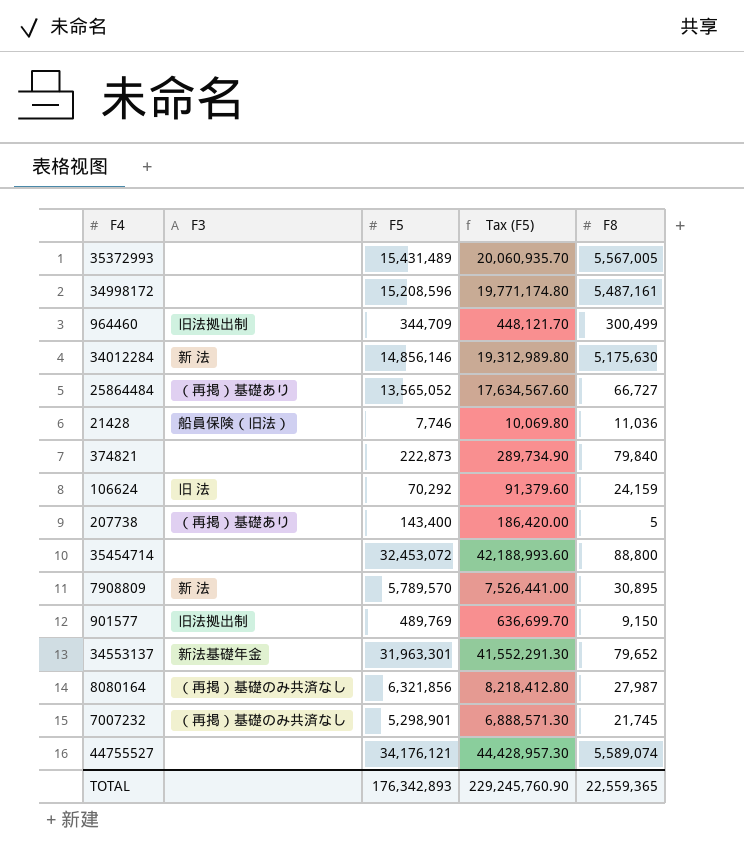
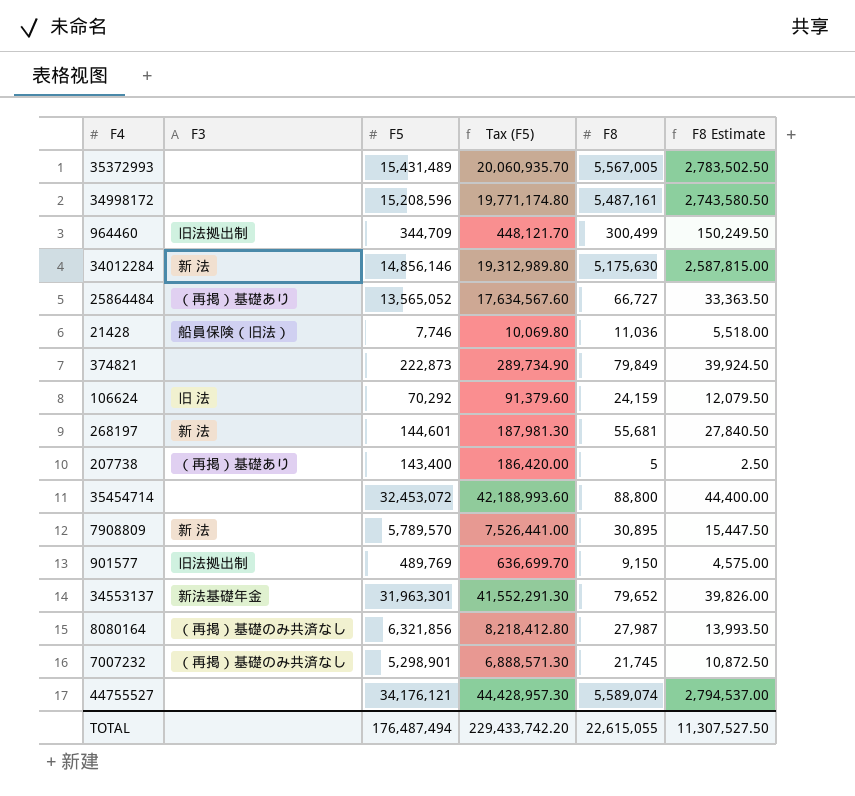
column F8 Estimate | formula: none -> [F8] * 0.5
374821 | F8: 79,840 -> 79,849
row 268197: none -> 新 法 | 144,601 | 187,981.30 | 55,681 | 27,840.50
TOTAL | F5: 176,342,893 -> 176,487,494
TOTAL | Tax (F5): 229,245,760.90 -> 229,433,742.20
TOTAL | F8: 22,559,365 -> 22,615,055

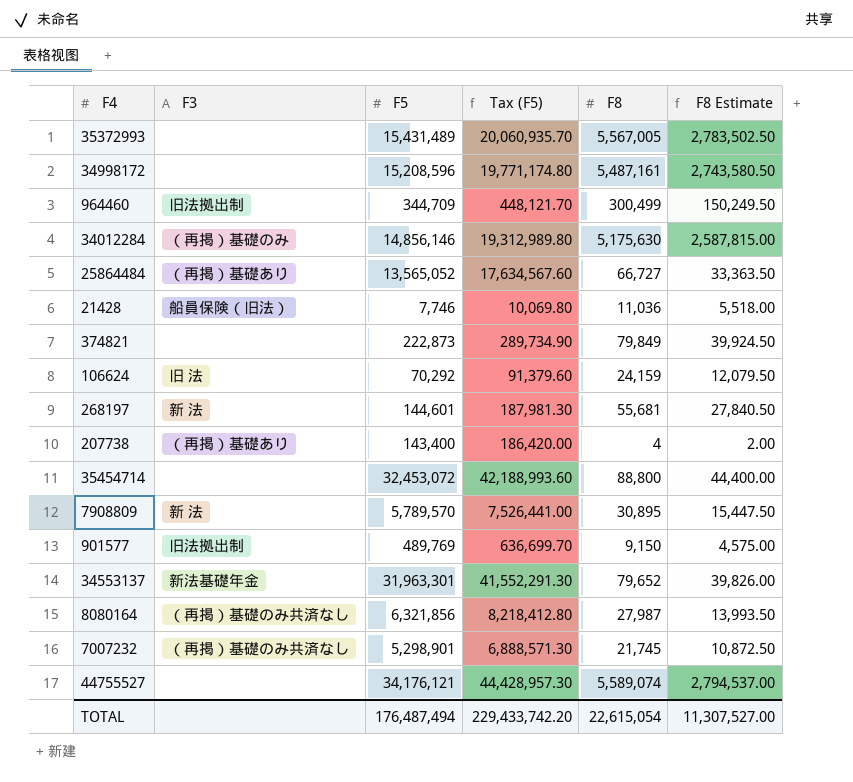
34012284 | F3: 新 法 -> （再掲）基礎のみ
207738 | F8: 5 -> 4
207738 | F8 Estimate: 2.50 -> 2.00
TOTAL | F8: 22,615,055 -> 22,615,054
TOTAL | F8 Estimate: 11,307,527.50 -> 11,307,527.00

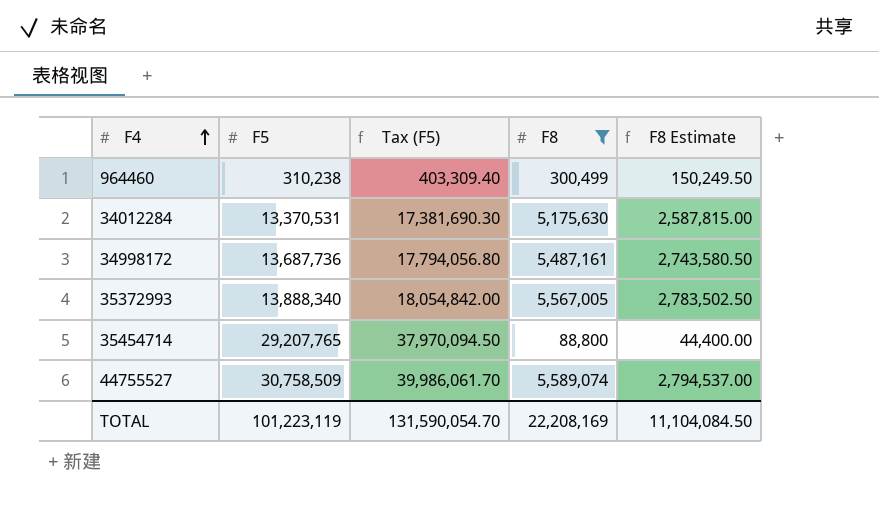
filter: none -> F8 >= 88,800
row order: none -> F4 ascending
column F3 | position: 2 -> none
964460 | F5: 344,709 -> 310,238
964460 | Tax (F5): 448,121.70 -> 403,309.40
34012284 | F5: 14,856,146 -> 13,370,531
34012284 | Tax (F5): 19,312,989.80 -> 17,381,690.30
34998172 | F5: 15,208,596 -> 13,687,736
34998172 | Tax (F5): 19,771,174.80 -> 17,794,056.80
35372993 | F5: 15,431,489 -> 13,888,340
35372993 | Tax (F5): 20,060,935.70 -> 18,054,842.00
35454714 | F5: 32,453,072 -> 29,207,765
35454714 | Tax (F5): 42,188,993.60 -> 37,970,094.50
44755527 | F5: 34,176,121 -> 30,758,509
44755527 | Tax (F5): 44,428,957.30 -> 39,986,061.70
TOTAL | F5: 176,487,494 -> 101,223,119
TOTAL | Tax (F5): 229,433,742.20 -> 131,590,054.70
TOTAL | F8: 22,615,054 -> 22,208,169
TOTAL | F8 Estimate: 11,307,527.00 -> 11,104,084.50

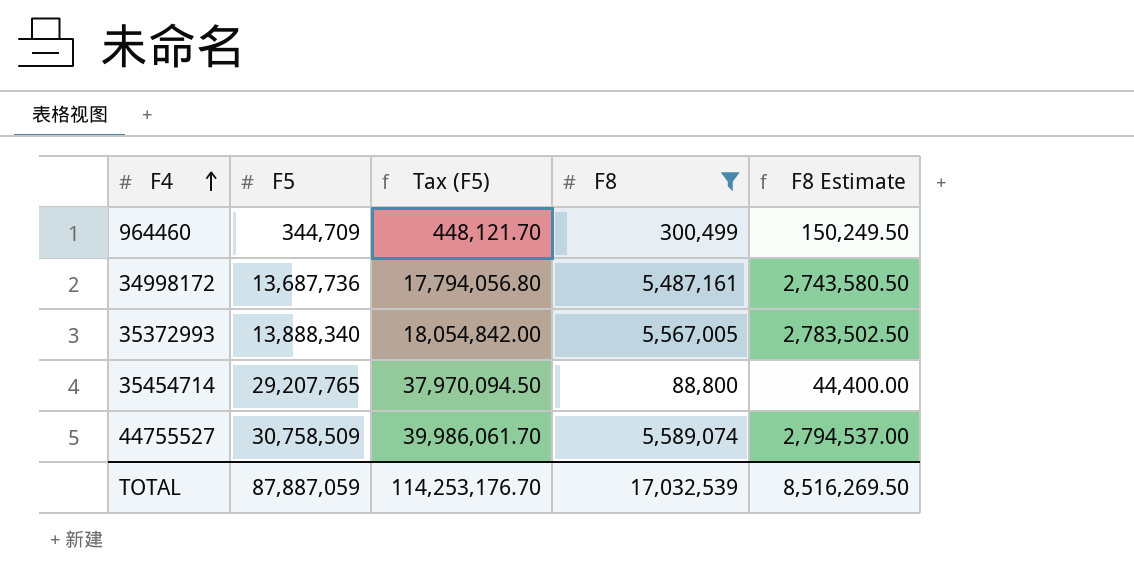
row 34012284: 13,370,531 | 17,381,690.30 | 5,175,630 | 2,587,815.00 -> none
964460 | F5: 310,238 -> 344,709
964460 | Tax (F5): 403,309.40 -> 448,121.70
TOTAL | F5: 101,223,119 -> 87,887,059
TOTAL | Tax (F5): 131,590,054.70 -> 114,253,176.70
TOTAL | F8: 22,208,169 -> 17,032,539
TOTAL | F8 Estimate: 11,104,084.50 -> 8,516,269.50

